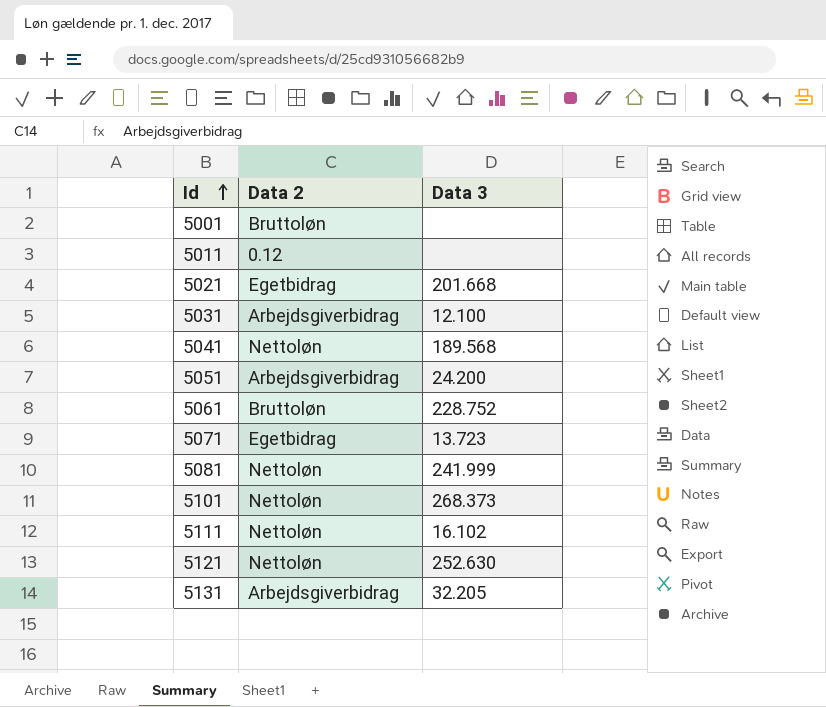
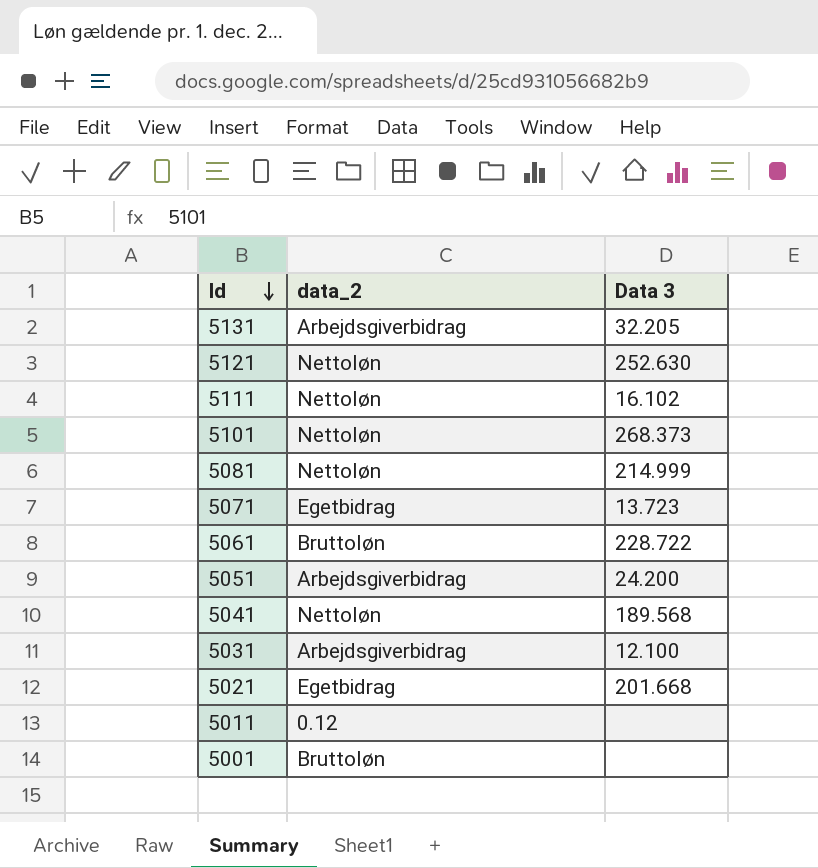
row order: Id ascending -> Id descending
column name: Data 2 -> data_2
5081 | Data 3: 241.999 -> 214.999
5061 | Data 3: 228.752 -> 228.722

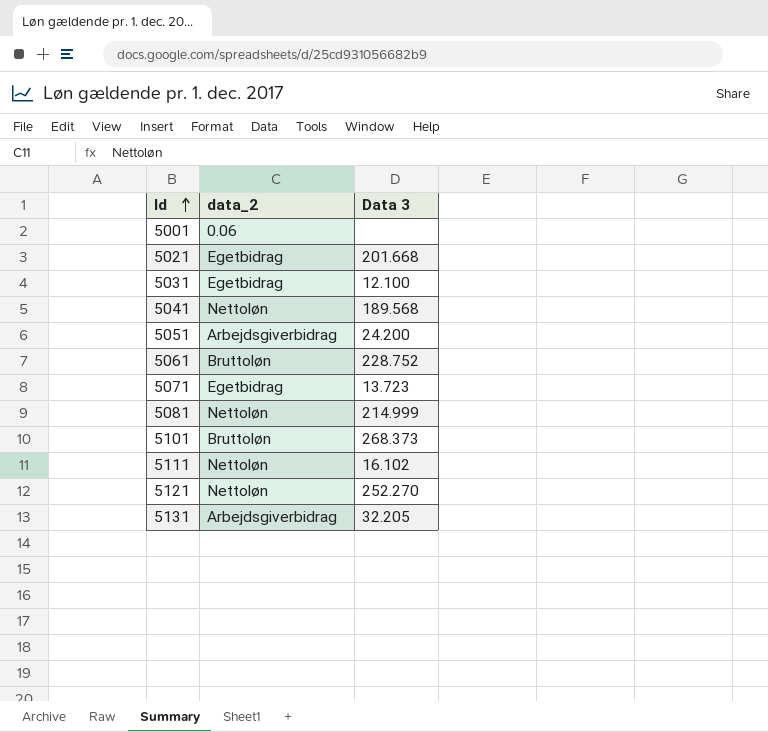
row order: Id descending -> Id ascending
row 5011: 0.12 | none -> none
5001 | data_2: Bruttoløn -> 0.06
5031 | data_2: Arbejdsgiverbidrag -> Egetbidrag
5061 | Data 3: 228.722 -> 228.752
5101 | data_2: Nettoløn -> Bruttoløn
5121 | Data 3: 252.630 -> 252.270

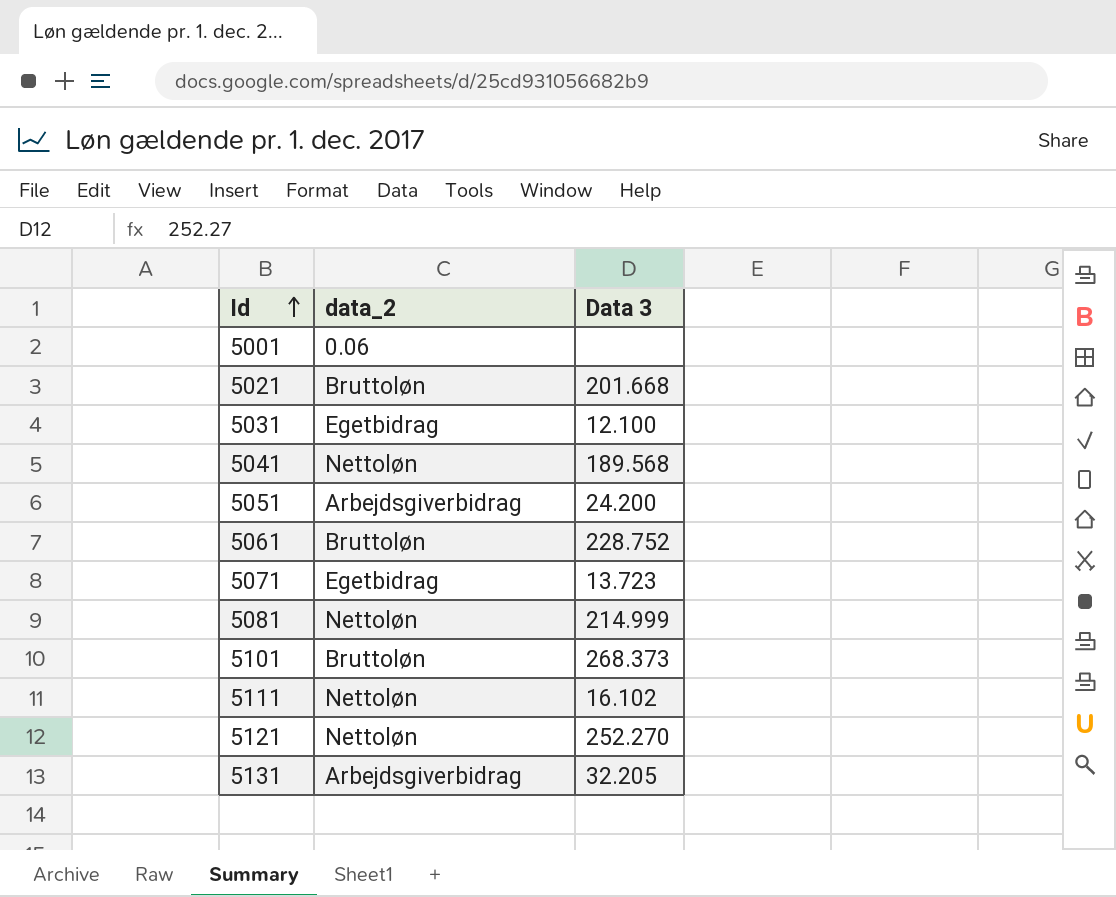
5021 | data_2: Egetbidrag -> Bruttoløn

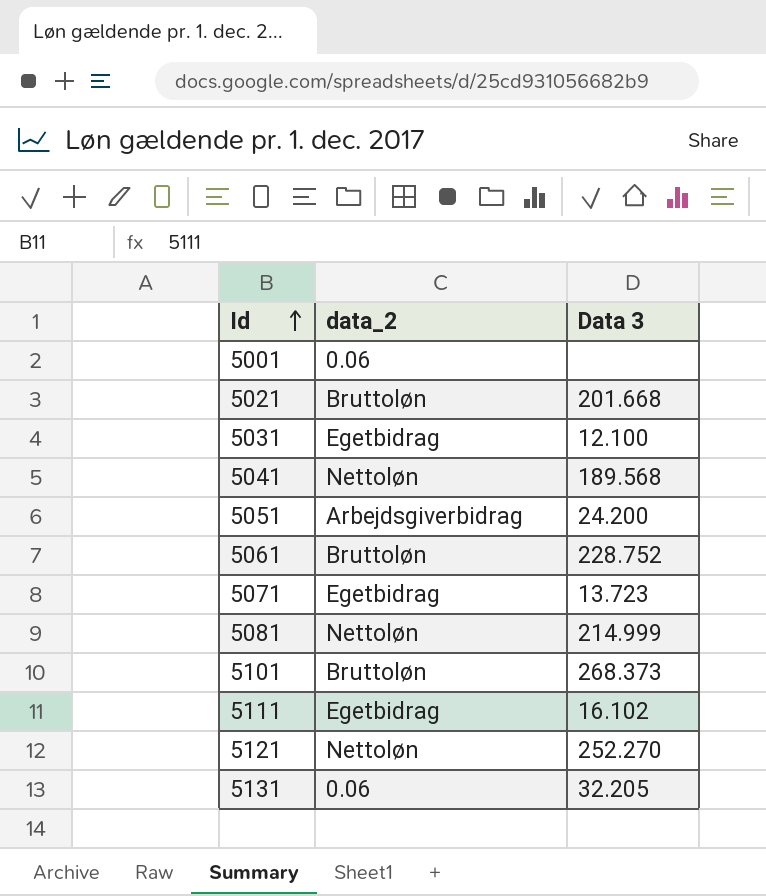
5111 | data_2: Nettoløn -> Egetbidrag
5131 | data_2: Arbejdsgiverbidrag -> 0.06

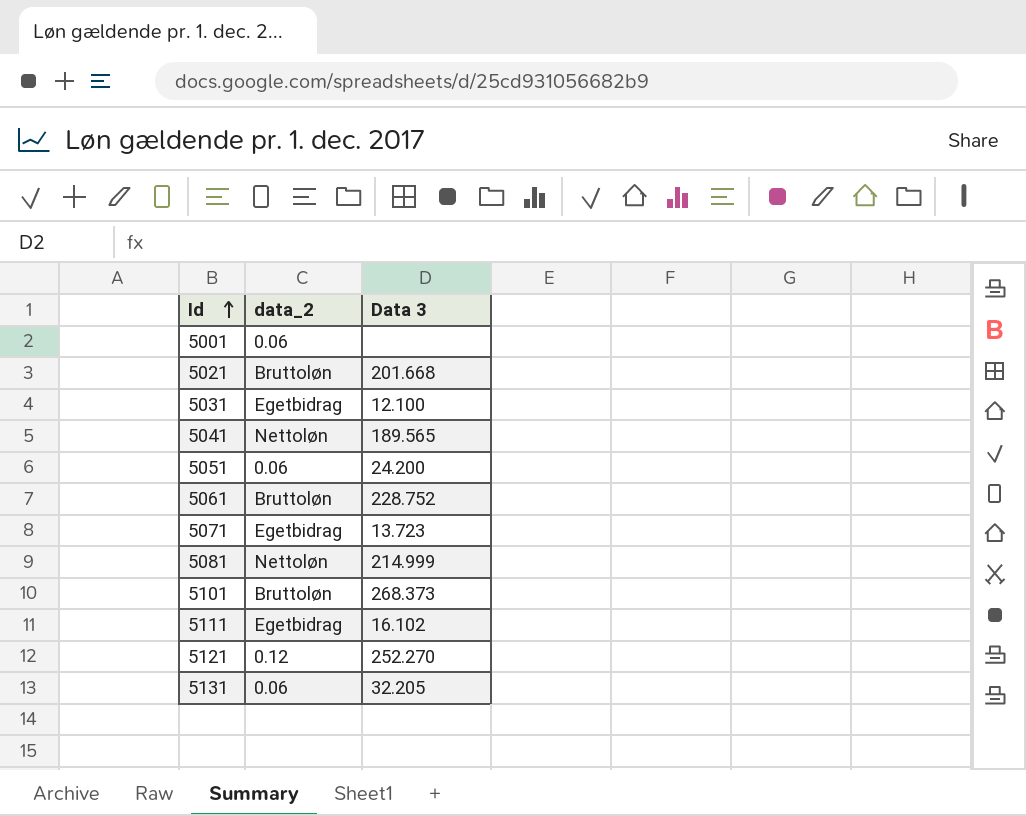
5041 | Data 3: 189.568 -> 189.565
5051 | data_2: Arbejdsgiverbidrag -> 0.06
5121 | data_2: Nettoløn -> 0.12

